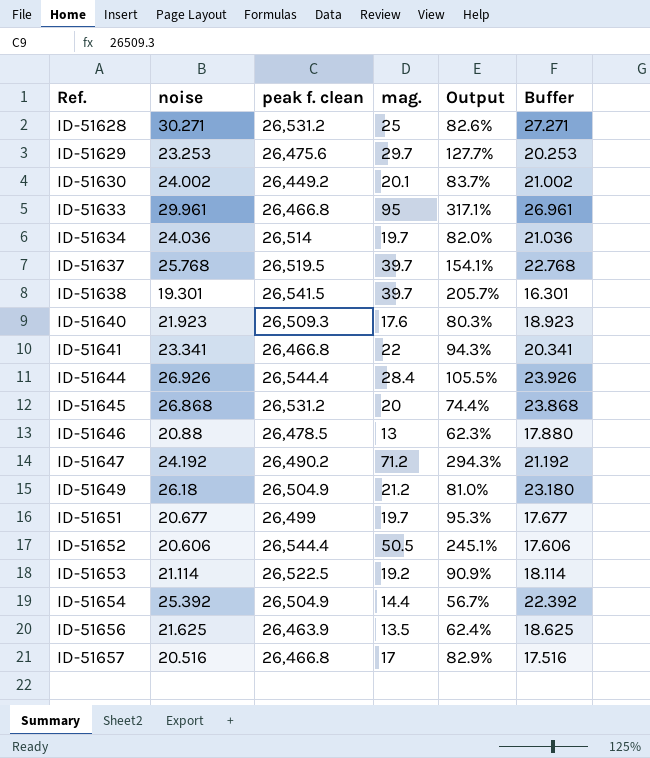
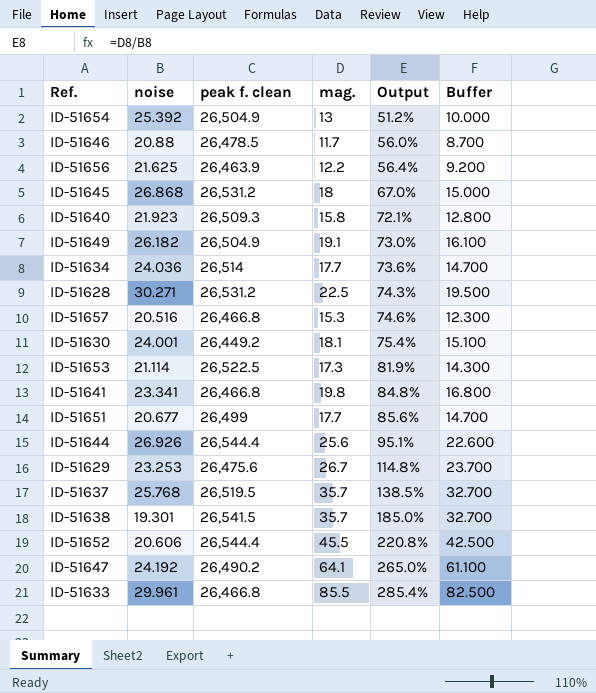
row order: Ref. ascending -> Output ascending
column Buffer | formula: [noise] - 3 -> [mag.] - 3
ID-51654 | mag.: 14.4 -> 13
ID-51654 | Output: 56.7% -> 51.2%
ID-51646 | mag.: 13 -> 11.7
ID-51646 | Output: 62.3% -> 56.0%
ID-51656 | mag.: 13.5 -> 12.2
ID-51656 | Output: 62.4% -> 56.4%
ID-51645 | mag.: 20 -> 18
ID-51645 | Output: 74.4% -> 67.0%
ID-51640 | mag.: 17.6 -> 15.8
ID-51640 | Output: 80.3% -> 72.1%
ID-51649 | noise: 26.18 -> 26.182
ID-51649 | mag.: 21.2 -> 19.1
ID-51649 | Output: 81.0% -> 73.0%
ID-51634 | mag.: 19.7 -> 17.7
ID-51634 | Output: 82.0% -> 73.6%
ID-51628 | mag.: 25 -> 22.5
ID-51628 | Output: 82.6% -> 74.3%
ID-51657 | mag.: 17 -> 15.3
ID-51657 | Output: 82.9% -> 74.6%
ID-51630 | noise: 24.002 -> 24.001
ID-51630 | mag.: 20.1 -> 18.1
ID-51630 | Output: 83.7% -> 75.4%
ID-51653 | mag.: 19.2 -> 17.3
ID-51653 | Output: 90.9% -> 81.9%
ID-51641 | mag.: 22 -> 19.8
ID-51641 | Output: 94.3% -> 84.8%
ID-51651 | mag.: 19.7 -> 17.7
ID-51651 | Output: 95.3% -> 85.6%
ID-51644 | mag.: 28.4 -> 25.6
ID-51644 | Output: 105.5% -> 95.1%
ID-51629 | mag.: 29.7 -> 26.7
ID-51629 | Output: 127.7% -> 114.8%
ID-51637 | mag.: 39.7 -> 35.7
ID-51637 | Output: 154.1% -> 138.5%
ID-51638 | mag.: 39.7 -> 35.7
ID-51638 | Output: 205.7% -> 185.0%
ID-51652 | mag.: 50.5 -> 45.5
ID-51652 | Output: 245.1% -> 220.8%
ID-51647 | mag.: 71.2 -> 64.1
ID-51647 | Output: 294.3% -> 265.0%
ID-51633 | mag.: 95 -> 85.5
ID-51633 | Output: 317.1% -> 285.4%

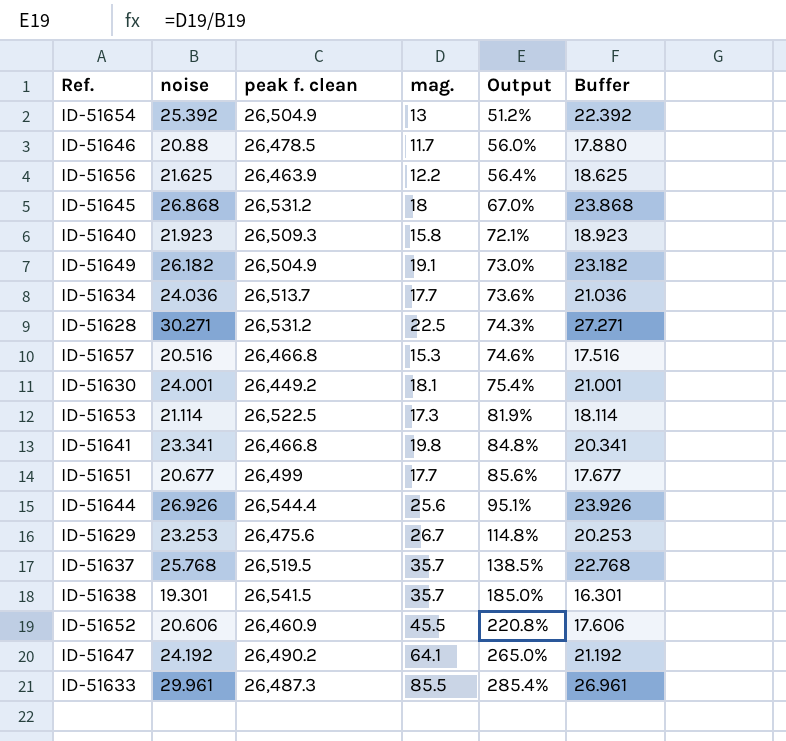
column Buffer | formula: [mag.] - 3 -> [noise] - 3
ID-51634 | peak f. clean: 26,514 -> 26,513.7
ID-51652 | peak f. clean: 26,544.4 -> 26,460.9
ID-51633 | peak f. clean: 26,466.8 -> 26,487.3

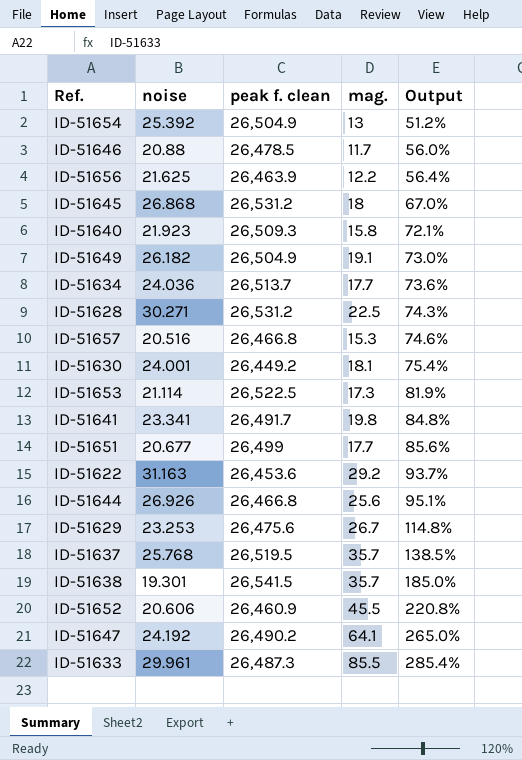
column Buffer | formula: [noise] - 3 -> none
ID-51641 | peak f. clean: 26,466.8 -> 26,491.7
row ID-51622: none -> 31.163 | 26,453.6 | 29.2 | 93.7%
ID-51644 | peak f. clean: 26,544.4 -> 26,466.8

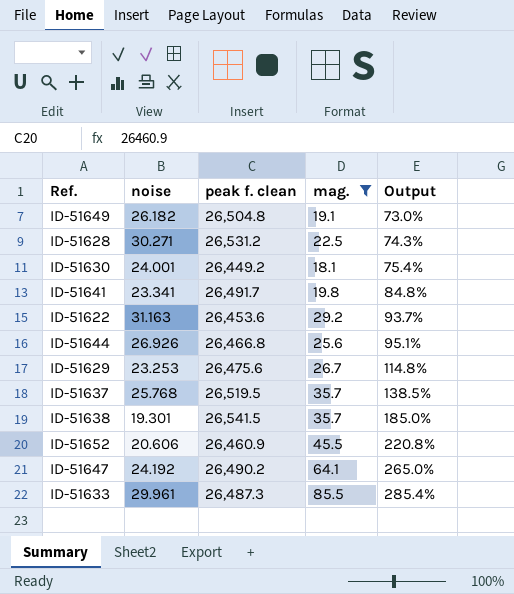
filter: none -> mag. >= 18.1
ID-51649 | peak f. clean: 26,504.9 -> 26,504.8

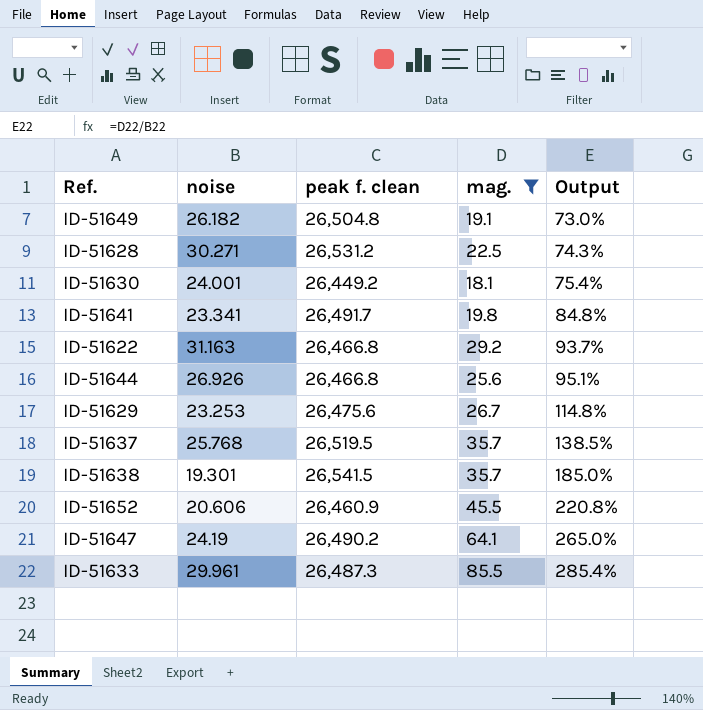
ID-51622 | peak f. clean: 26,453.6 -> 26,466.8
ID-51647 | noise: 24.192 -> 24.19

